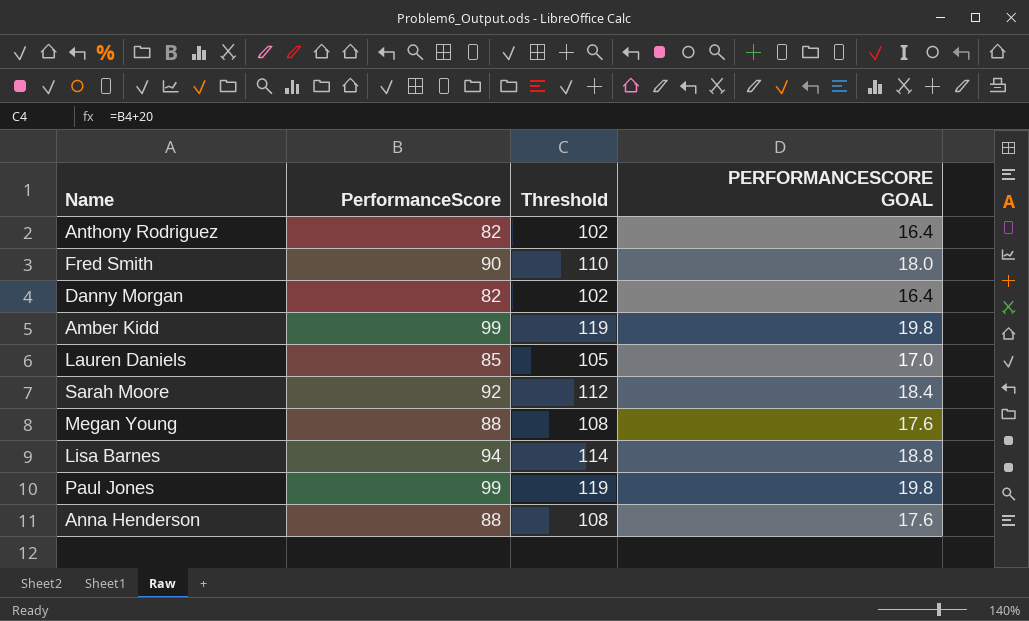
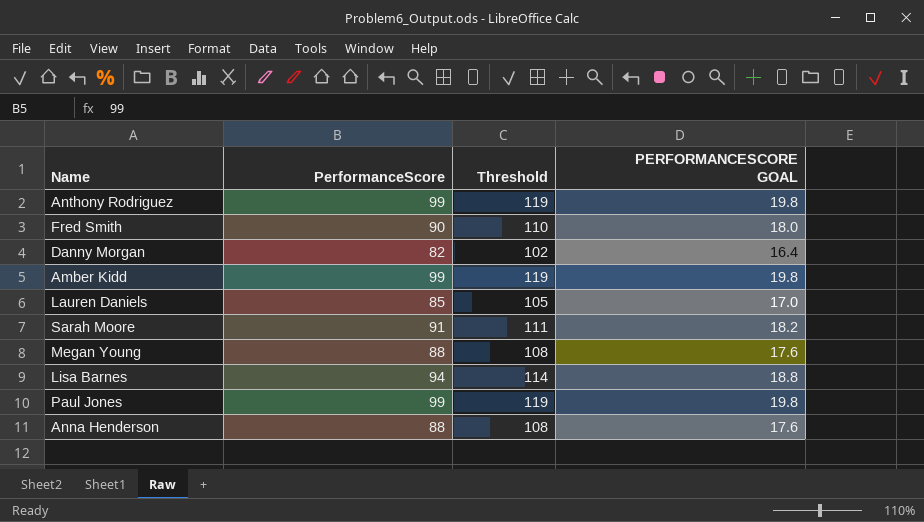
Anthony Rodriguez | PerformanceScore: 82 -> 99
Anthony Rodriguez | Threshold: 102 -> 119
Anthony Rodriguez | PERFORMANCESCORE GOAL: 16.4 -> 19.8
Sarah Moore | PerformanceScore: 92 -> 91
Sarah Moore | Threshold: 112 -> 111
Sarah Moore | PERFORMANCESCORE GOAL: 18.4 -> 18.2

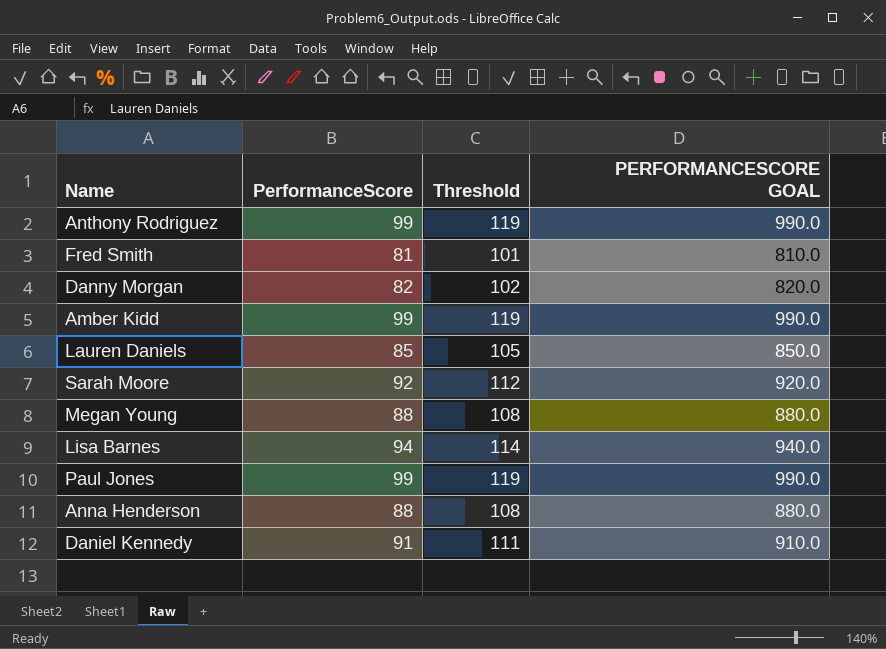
column PERFORMANCESCORE GOAL | formula: [PerformanceScore] * 0.2 -> [PerformanceScore] * 10
Fred Smith | PerformanceScore: 90 -> 81
Fred Smith | Threshold: 110 -> 101
Sarah Moore | PerformanceScore: 91 -> 92
Sarah Moore | Threshold: 111 -> 112
row Daniel Kennedy: none -> 91 | 111 | 910.0

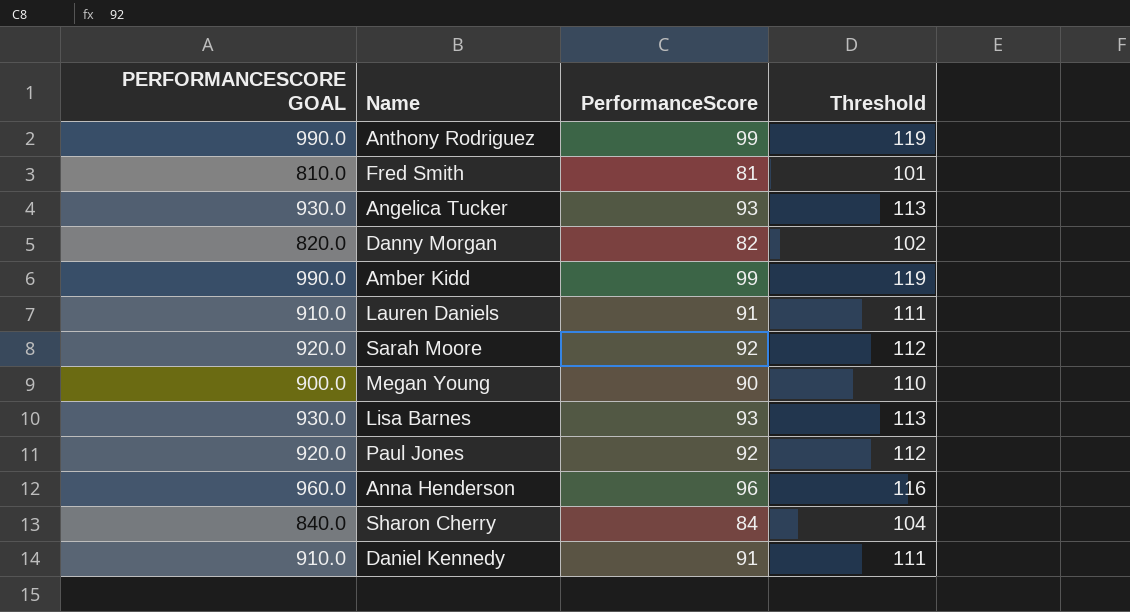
column PERFORMANCESCORE GOAL | position: 4 -> 1
row Angelica Tucker: none -> 930.0 | 93 | 113
Lauren Daniels | PERFORMANCESCORE GOAL: 850.0 -> 910.0
Lauren Daniels | PerformanceScore: 85 -> 91
Lauren Daniels | Threshold: 105 -> 111
Megan Young | PERFORMANCESCORE GOAL: 880.0 -> 900.0
Megan Young | PerformanceScore: 88 -> 90
Megan Young | Threshold: 108 -> 110
Lisa Barnes | PERFORMANCESCORE GOAL: 940.0 -> 930.0
Lisa Barnes | PerformanceScore: 94 -> 93
Lisa Barnes | Threshold: 114 -> 113
Paul Jones | PERFORMANCESCORE GOAL: 990.0 -> 920.0
Paul Jones | PerformanceScore: 99 -> 92
Paul Jones | Threshold: 119 -> 112
Anna Henderson | PERFORMANCESCORE GOAL: 880.0 -> 960.0
Anna Henderson | PerformanceScore: 88 -> 96
Anna Henderson | Threshold: 108 -> 116
row Sharon Cherry: none -> 840.0 | 84 | 104

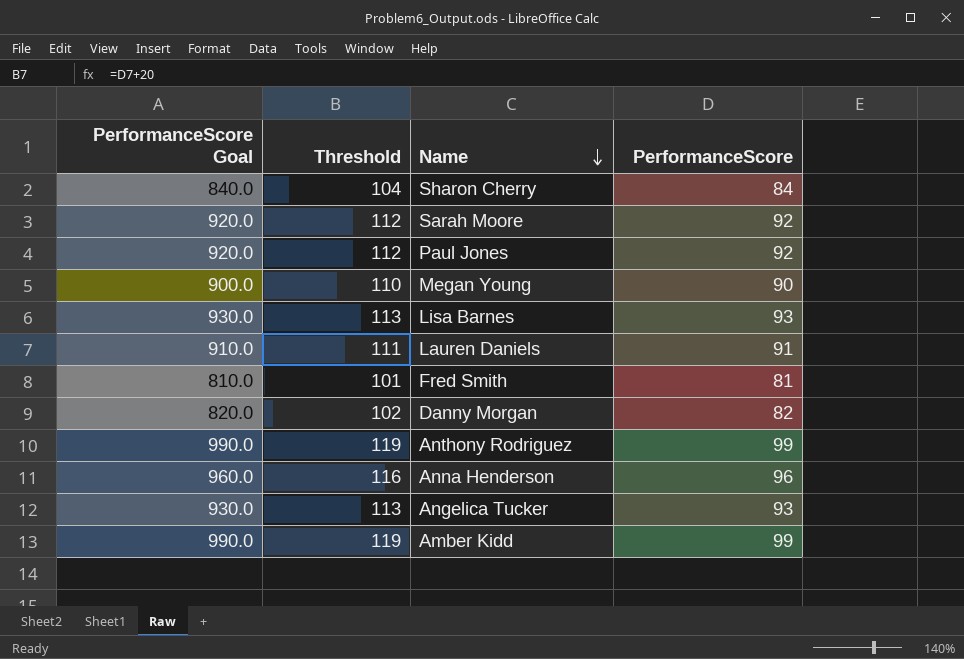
row order: none -> Name descending
column name: PERFORMANCESCORE GOAL -> PerformanceScore Goal
column Threshold | position: 4 -> 2
row Daniel Kennedy: 910.0 | 91 | 111 -> none

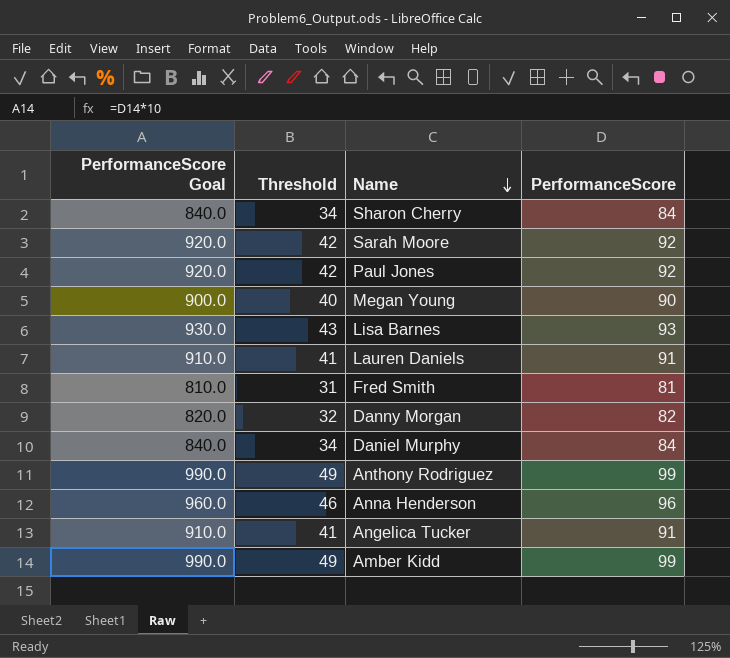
column Threshold | formula: [PerformanceScore] + 20 -> [PerformanceScore] - 50
row Daniel Murphy: none -> 840.0 | 34 | 84
Angelica Tucker | PerformanceScore Goal: 930.0 -> 910.0
Angelica Tucker | PerformanceScore: 93 -> 91

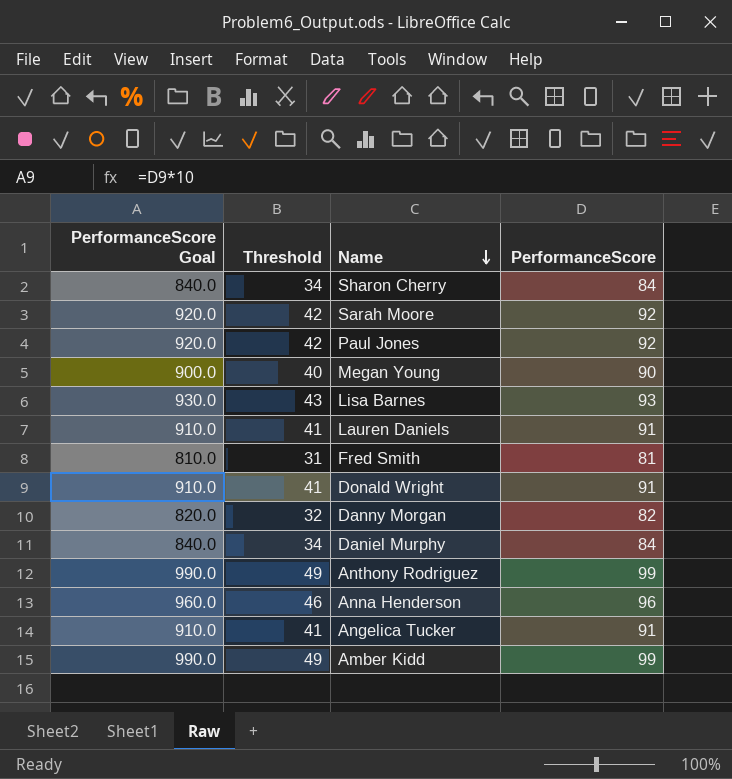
row Donald Wright: none -> 910.0 | 41 | 91

